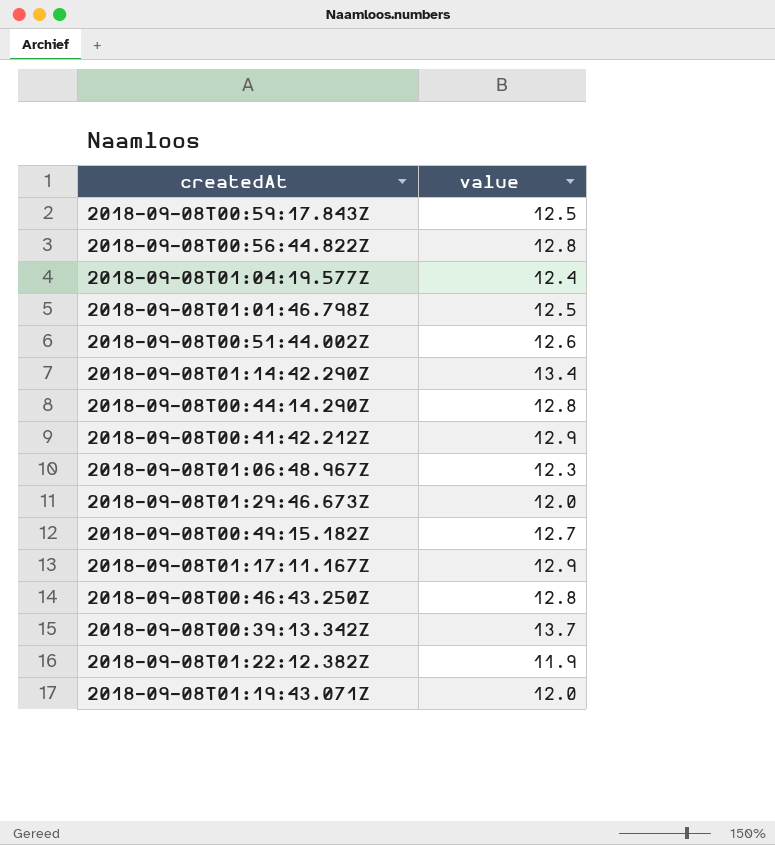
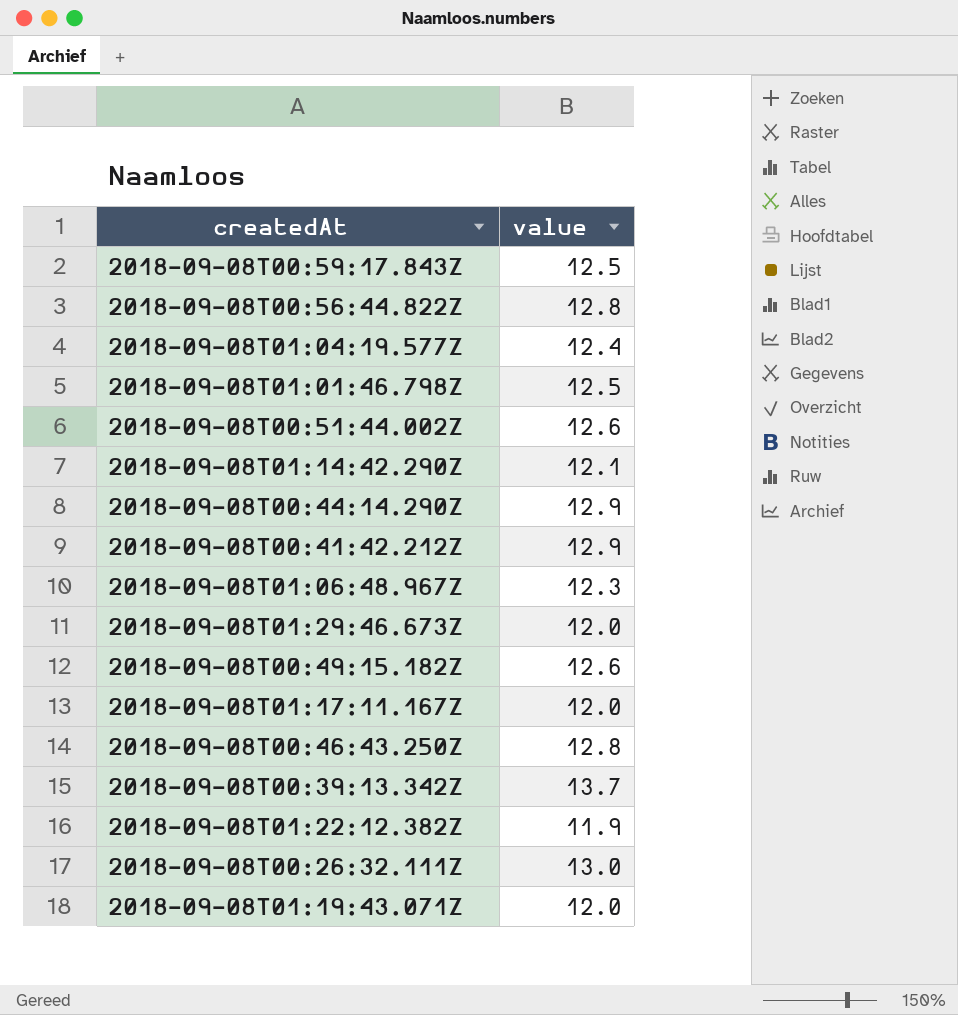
2018-09-08T01:14:42.290Z | value: 13.4 -> 12.1
2018-09-08T00:44:14.290Z | value: 12.8 -> 12.9
2018-09-08T00:49:15.182Z | value: 12.7 -> 12.6
2018-09-08T01:17:11.167Z | value: 12.9 -> 12.0
row 2018-09-08T00:26:32.111Z: none -> 13.0

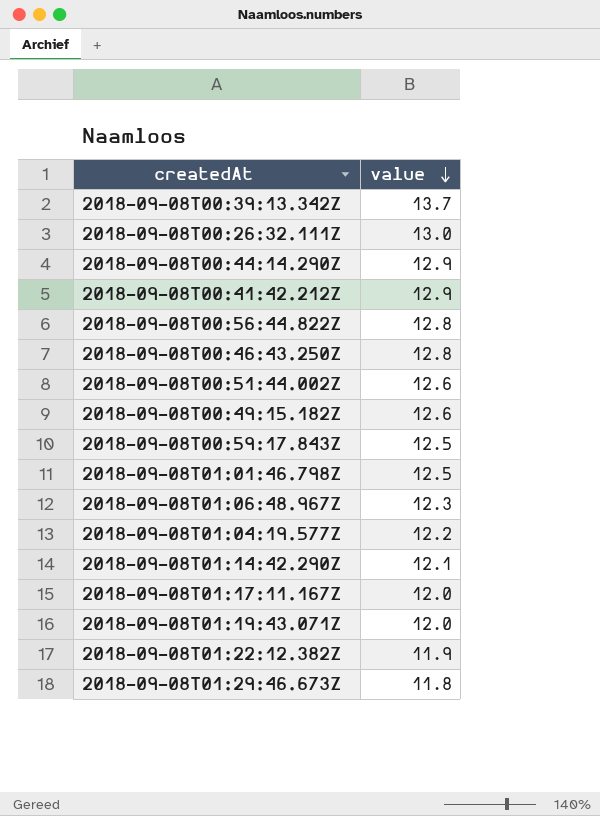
row order: none -> value descending
2018-09-08T01:04:19.577Z | value: 12.4 -> 12.2
2018-09-08T01:29:46.673Z | value: 12.0 -> 11.8

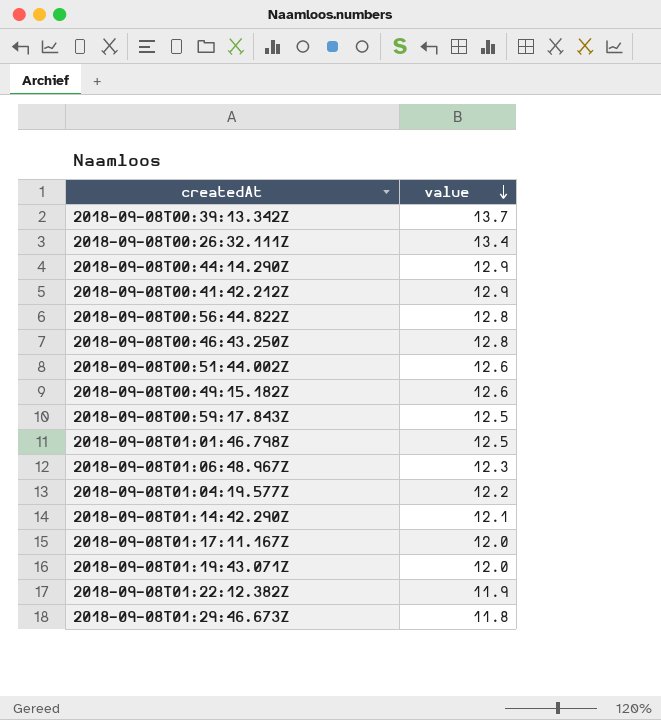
2018-09-08T00:26:32.111Z | value: 13.0 -> 13.4

